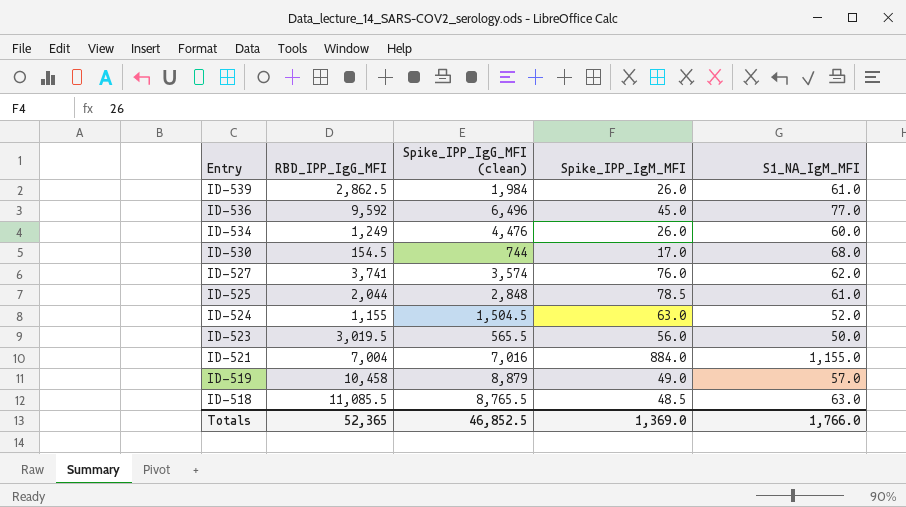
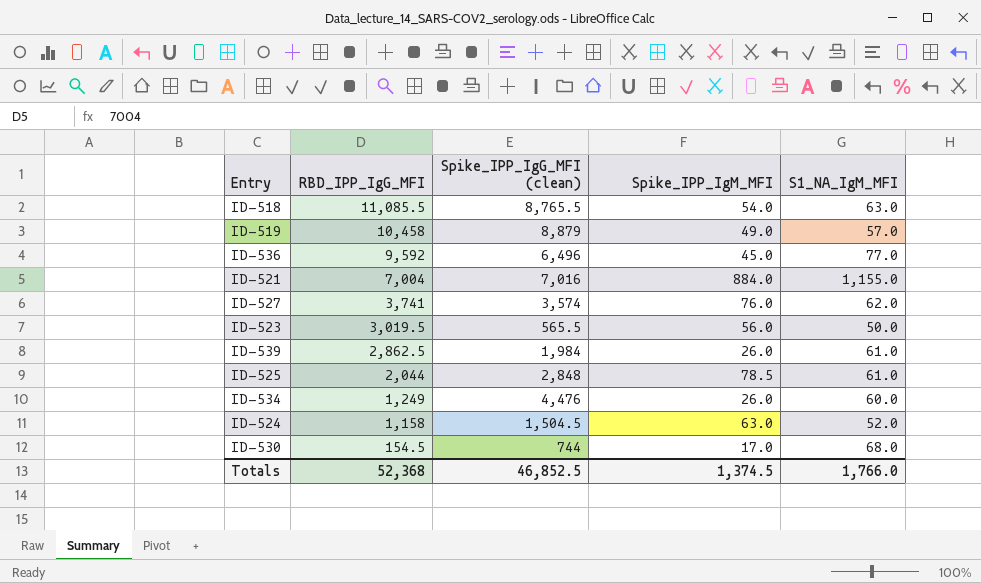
row order: Entry descending -> RBD_IPP_IgG_MFI descending
ID-518 | Spike_IPP_IgM_MFI: 48.5 -> 54.0
ID-524 | RBD_IPP_IgG_MFI: 1,155 -> 1,158
Totals | RBD_IPP_IgG_MFI: 52,365 -> 52,368
Totals | Spike_IPP_IgM_MFI: 1,369.0 -> 1,374.5

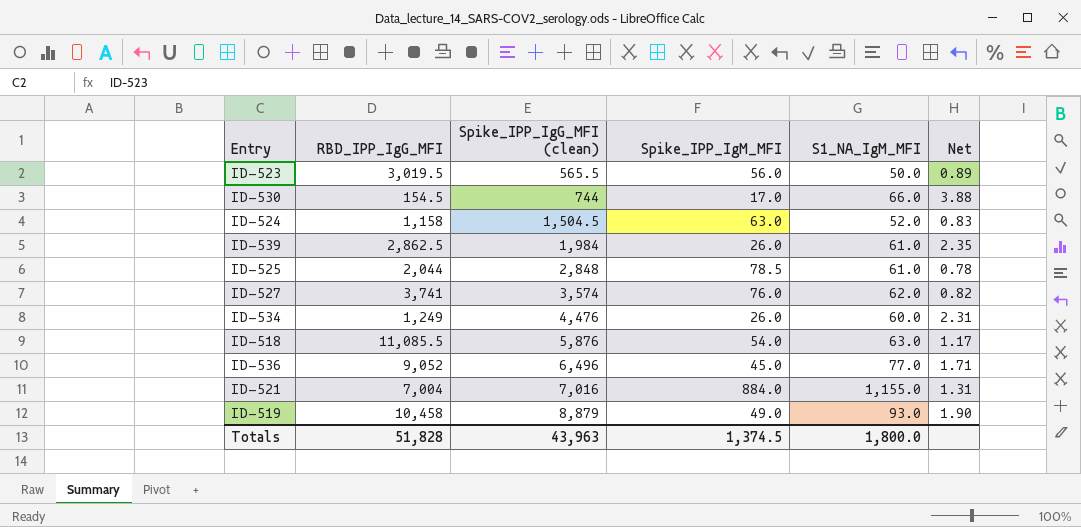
row order: RBD_IPP_IgG_MFI descending -> Spike_IPP_IgG_MFI (clean) ascending
column Net | formula: none -> [S1_NA_IgM_MFI] / [Spike_IPP_IgM_MFI]
ID-530 | S1_NA_IgM_MFI: 68.0 -> 66.0
ID-518 | Spike_IPP_IgG_MFI (clean): 8,765.5 -> 5,876
ID-536 | RBD_IPP_IgG_MFI: 9,592 -> 9,052
ID-519 | S1_NA_IgM_MFI: 57.0 -> 93.0
Totals | RBD_IPP_IgG_MFI: 52,368 -> 51,828
Totals | Spike_IPP_IgG_MFI (clean): 46,852.5 -> 43,963
Totals | S1_NA_IgM_MFI: 1,766.0 -> 1,800.0

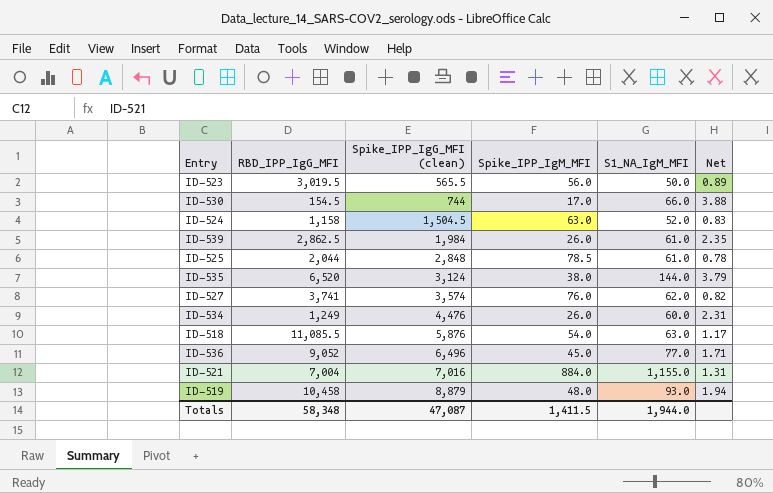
row ID-535: none -> 6,520 | 3,124 | 38.0 | 144.0 | 3.79
ID-519 | Spike_IPP_IgM_MFI: 49.0 -> 48.0
ID-519 | Net: 1.90 -> 1.94
Totals | RBD_IPP_IgG_MFI: 51,828 -> 58,348
Totals | Spike_IPP_IgG_MFI (clean): 43,963 -> 47,087
Totals | Spike_IPP_IgM_MFI: 1,374.5 -> 1,411.5
Totals | S1_NA_IgM_MFI: 1,800.0 -> 1,944.0

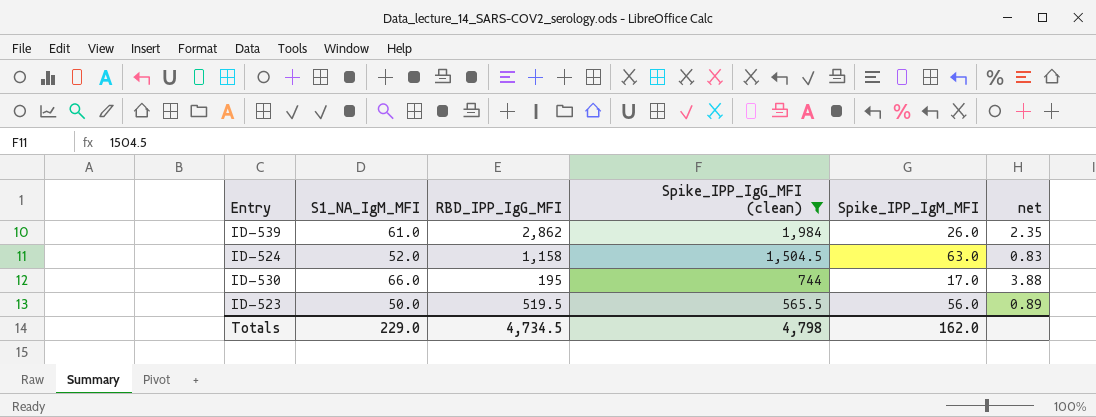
filter: none -> Spike_IPP_IgG_MFI (clean) <= 1,984
row order: Spike_IPP_IgG_MFI (clean) ascending -> Spike_IPP_IgG_MFI (clean) descending
column S1_NA_IgM_MFI | position: 5 -> 2
column name: Net -> net
ID-539 | RBD_IPP_IgG_MFI: 2,862.5 -> 2,862
ID-530 | RBD_IPP_IgG_MFI: 154.5 -> 195
ID-523 | RBD_IPP_IgG_MFI: 3,019.5 -> 519.5
Totals | S1_NA_IgM_MFI: 1,944.0 -> 229.0
Totals | RBD_IPP_IgG_MFI: 58,348 -> 4,734.5
Totals | Spike_IPP_IgG_MFI (clean): 47,087 -> 4,798
Totals | Spike_IPP_IgM_MFI: 1,411.5 -> 162.0

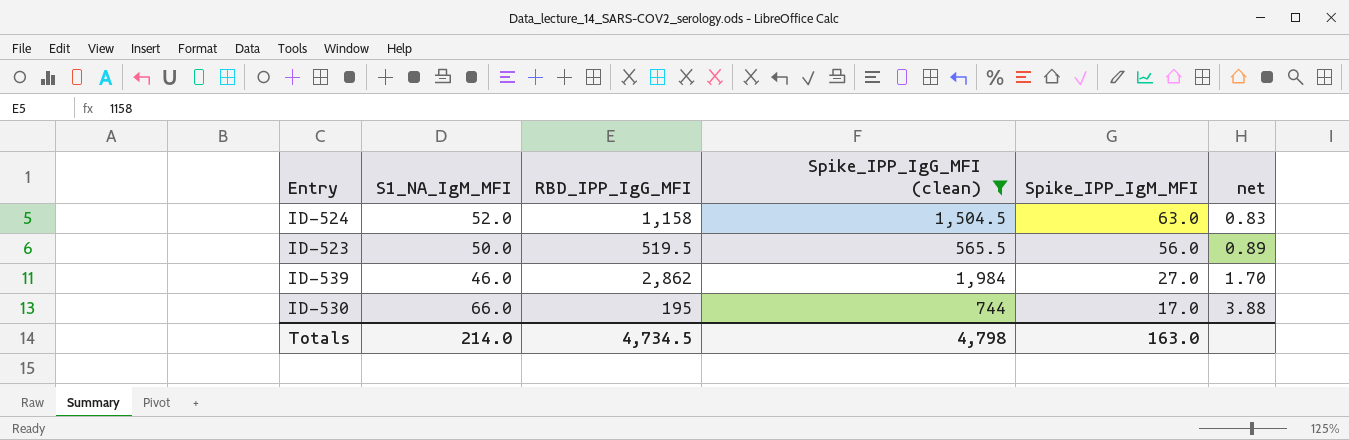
row order: Spike_IPP_IgG_MFI (clean) descending -> Spike_IPP_IgM_MFI descending
ID-539 | S1_NA_IgM_MFI: 61.0 -> 46.0
ID-539 | Spike_IPP_IgM_MFI: 26.0 -> 27.0
ID-539 | net: 2.35 -> 1.70
Totals | S1_NA_IgM_MFI: 229.0 -> 214.0
Totals | Spike_IPP_IgM_MFI: 162.0 -> 163.0

